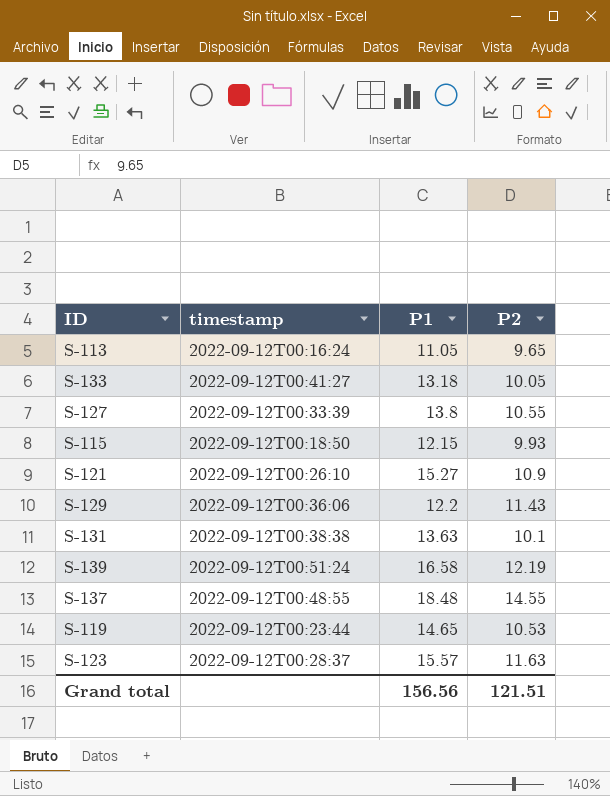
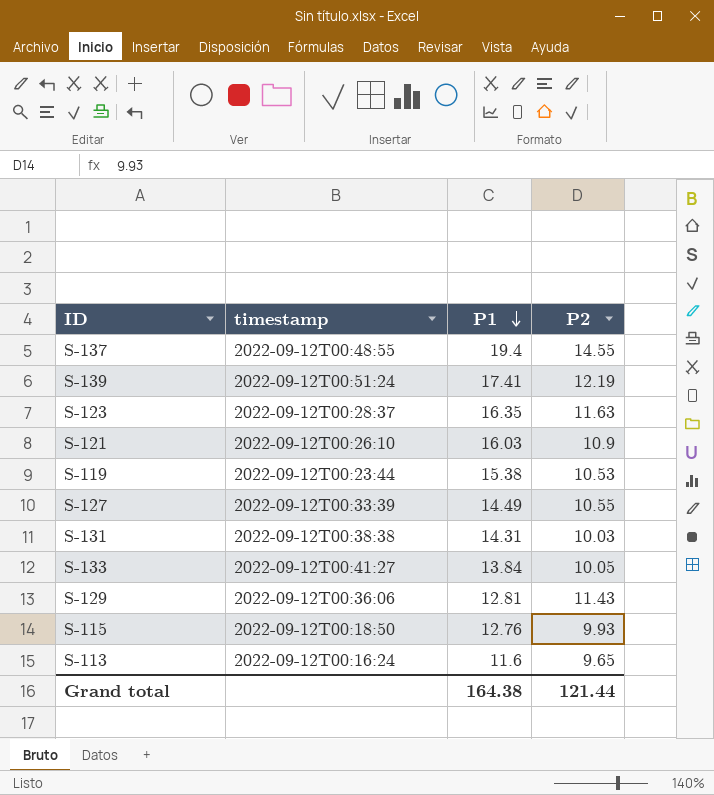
row order: none -> P1 descending
S-137 | P1: 18.48 -> 19.4
S-139 | P1: 16.58 -> 17.41
S-123 | P1: 15.57 -> 16.35
S-121 | P1: 15.27 -> 16.03
S-119 | P1: 14.65 -> 15.38
S-127 | P1: 13.8 -> 14.49
S-131 | P1: 13.63 -> 14.31
S-131 | P2: 10.1 -> 10.03
S-133 | P1: 13.18 -> 13.84
S-129 | P1: 12.2 -> 12.81
S-115 | P1: 12.15 -> 12.76
S-113 | P1: 11.05 -> 11.6
Grand total | P1: 156.56 -> 164.38
Grand total | P2: 121.51 -> 121.44

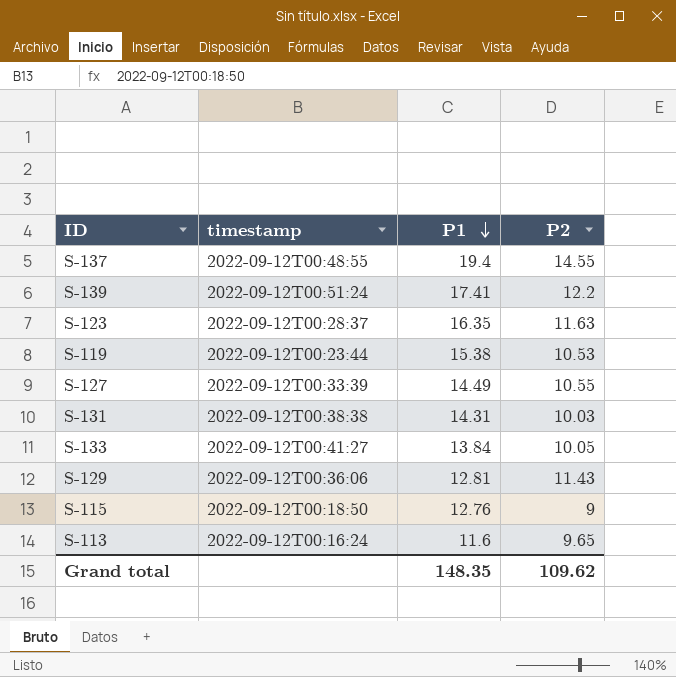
row S-121: 2022-09-12T00:26:10 | 16.03 | 10.9 -> none
S-139 | P2: 12.19 -> 12.2
S-115 | P2: 9.93 -> 9
Grand total | P1: 164.38 -> 148.35
Grand total | P2: 121.44 -> 109.62

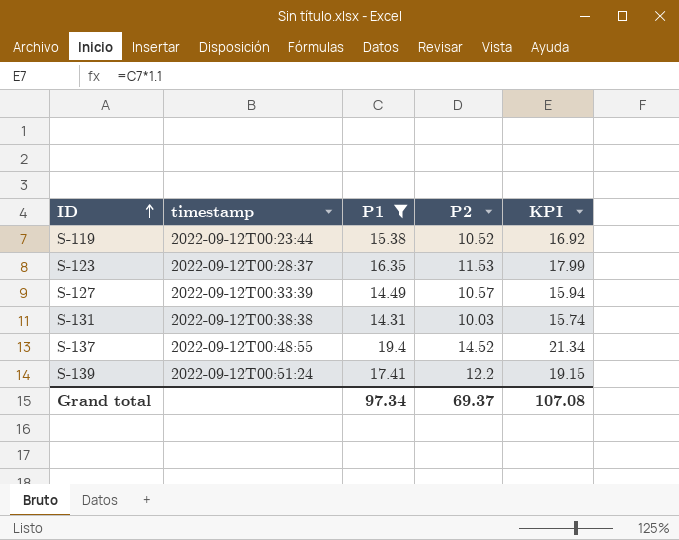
filter: none -> P1 >= 14.31
row order: P1 descending -> ID ascending
column KPI | formula: none -> [P1] * 1.1
S-119 | P2: 10.53 -> 10.52
S-123 | P2: 11.63 -> 11.53
S-127 | P2: 10.55 -> 10.57
S-137 | P2: 14.55 -> 14.52
Grand total | P1: 148.35 -> 97.34
Grand total | P2: 109.62 -> 69.37

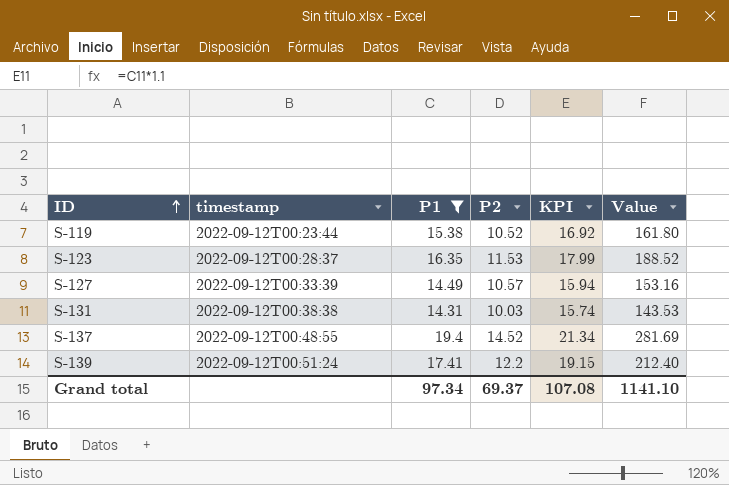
column Value | formula: none -> [P1] * [P2]

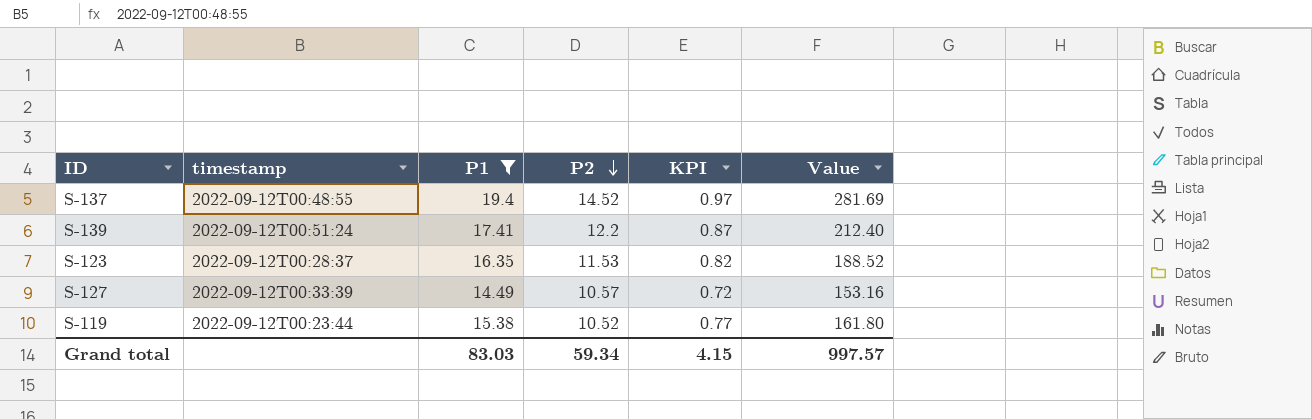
row order: ID ascending -> P2 descending
column KPI | formula: [P1] * 1.1 -> [P1] * 0.05
row S-131: 2022-09-12T00:38:38 | 14.31 | 10.03 | 15.74 | 143.53 -> none
Grand total | P1: 97.34 -> 83.03
Grand total | P2: 69.37 -> 59.34
Grand total | KPI: 107.08 -> 4.15
Grand total | Value: 1141.10 -> 997.57

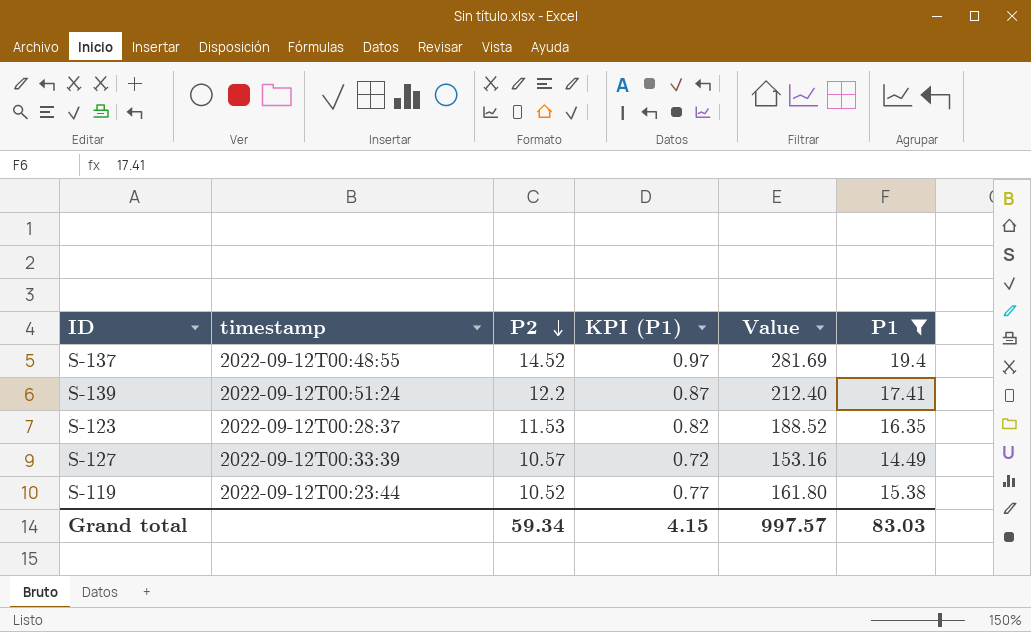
column name: KPI -> KPI (P1)
column P1 | position: 3 -> 6

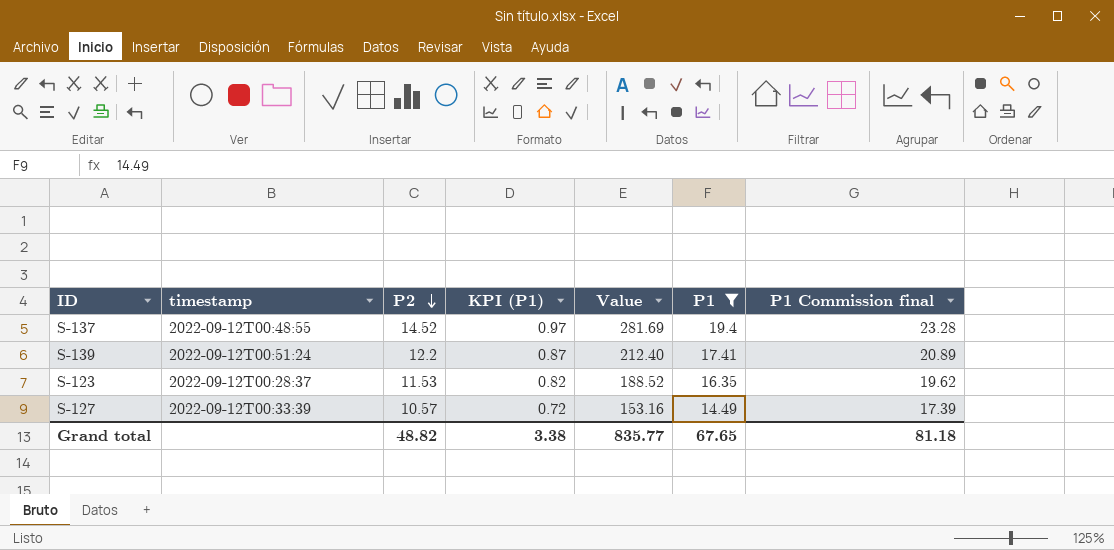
column P1 Commission final | formula: none -> [P1] * 1.2
row S-119: 2022-09-12T00:23:44 | 10.52 | 0.77 | 161.80 | 15.38 -> none
Grand total | P2: 59.34 -> 48.82
Grand total | KPI (P1): 4.15 -> 3.38
Grand total | Value: 997.57 -> 835.77
Grand total | P1: 83.03 -> 67.65

